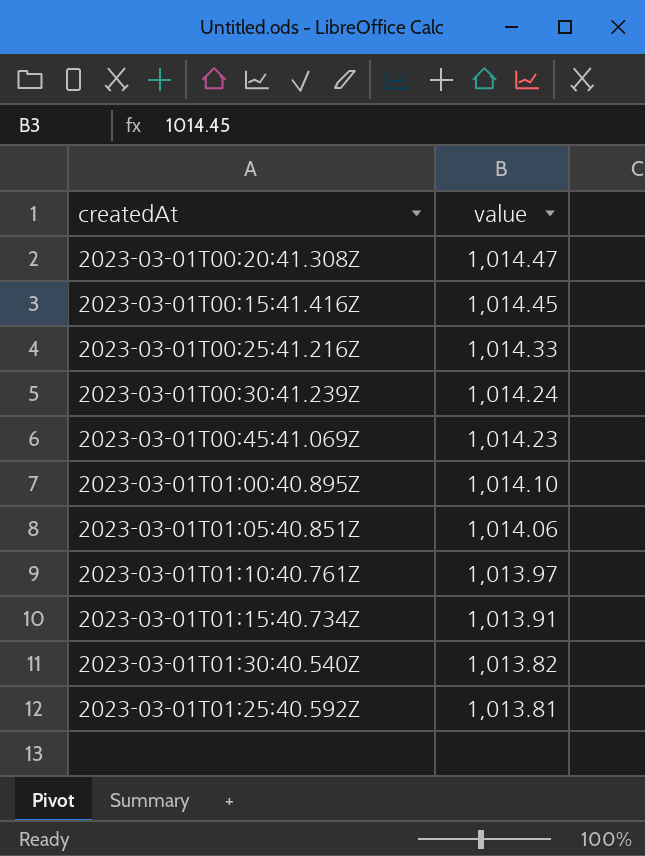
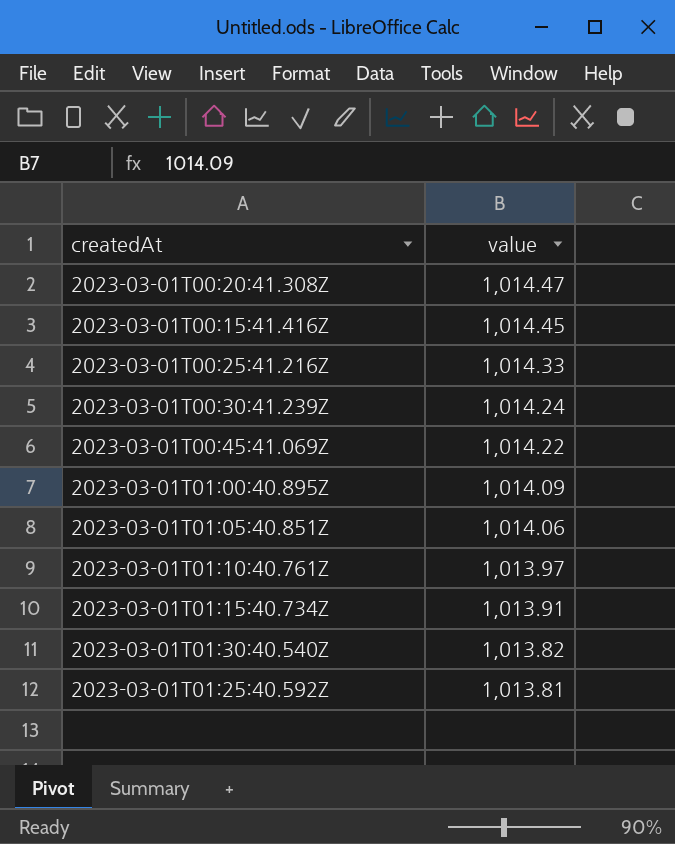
2023-03-01T00:45:41.069Z | value: 1,014.23 -> 1,014.22
2023-03-01T01:00:40.895Z | value: 1,014.10 -> 1,014.09

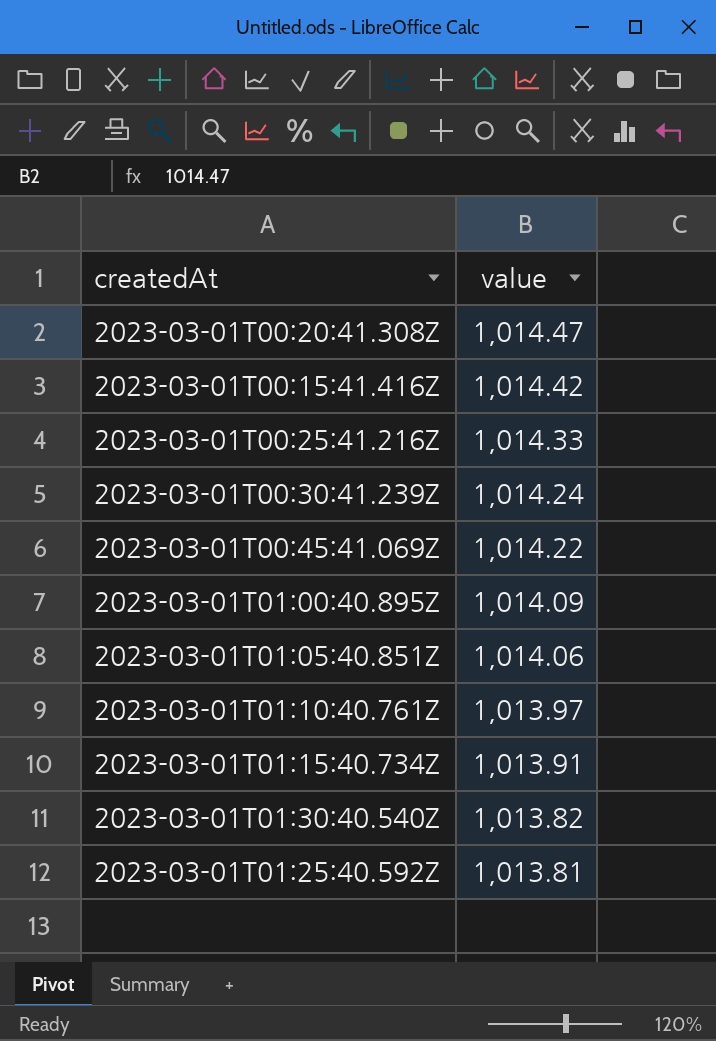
2023-03-01T00:15:41.416Z | value: 1,014.45 -> 1,014.42

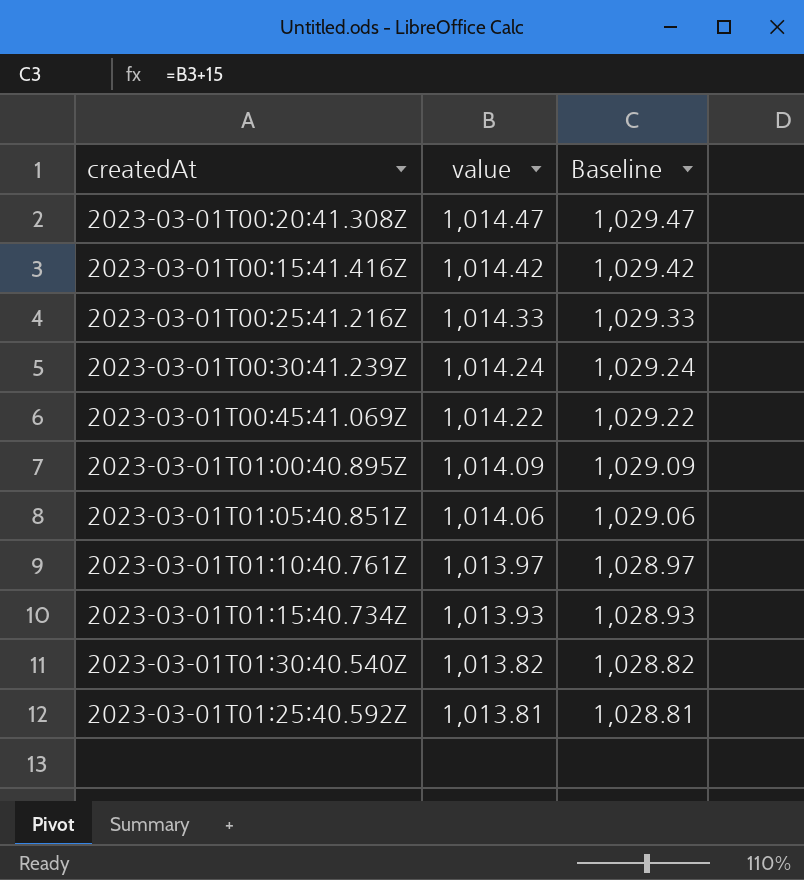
column Baseline | formula: none -> [value] + 15
2023-03-01T01:15:40.734Z | value: 1,013.91 -> 1,013.93

